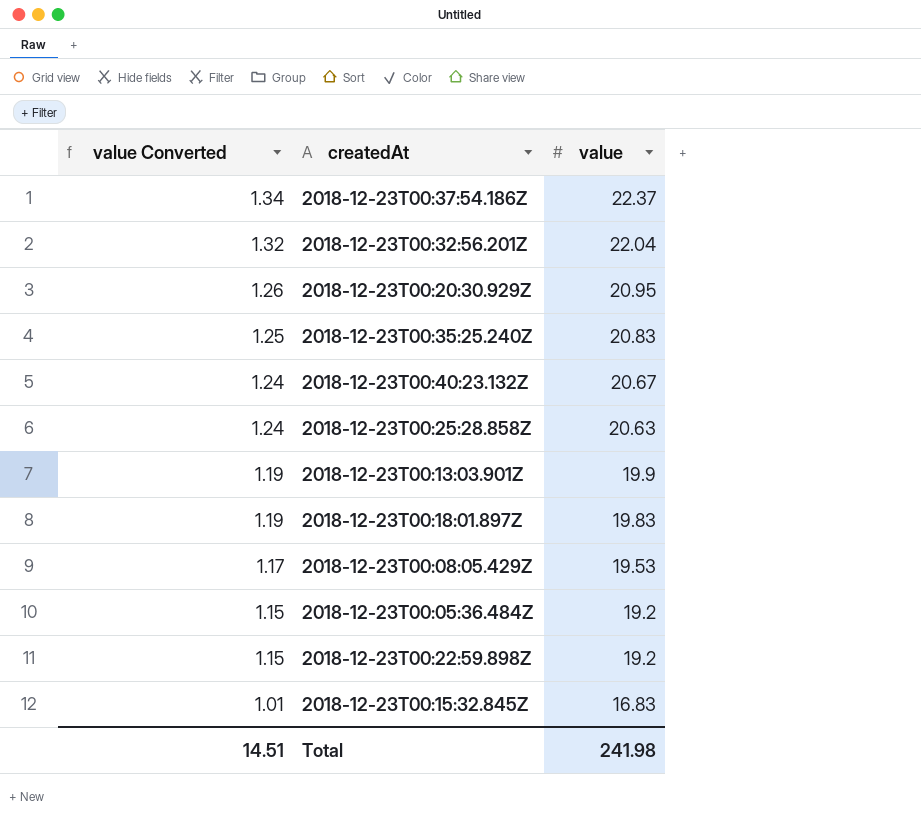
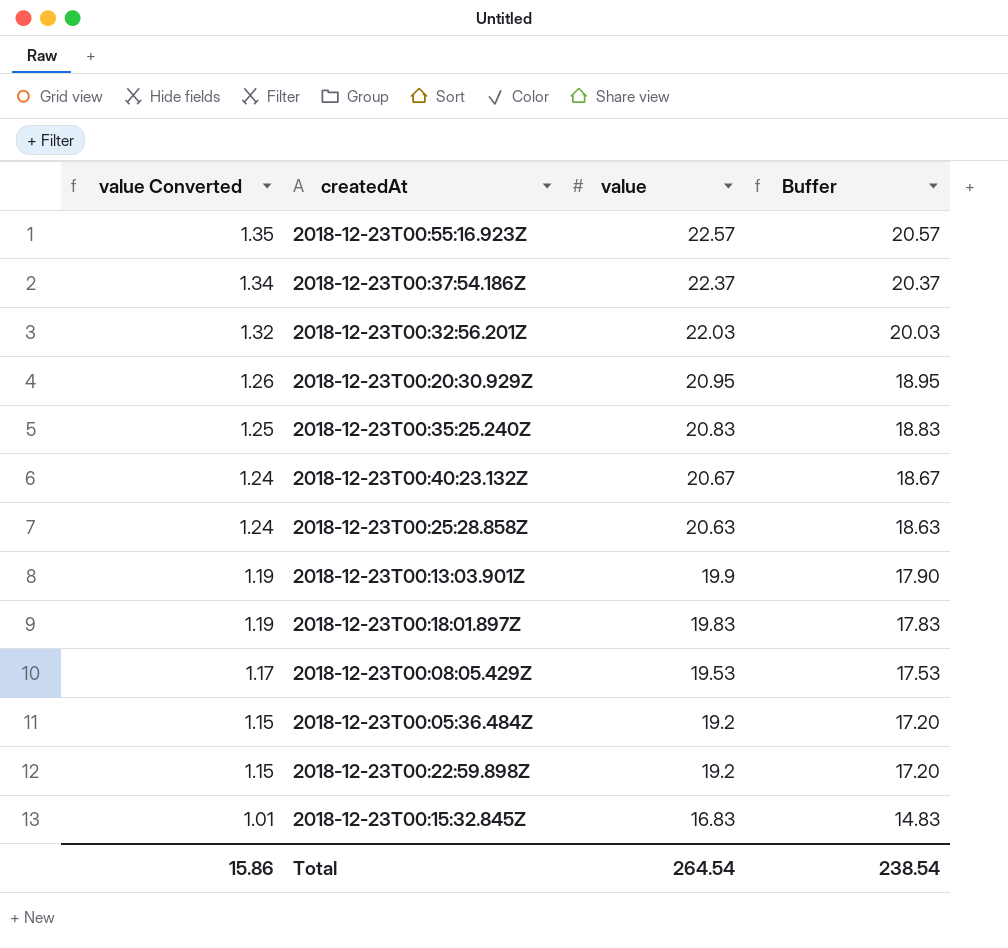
column Buffer | formula: none -> [value] - 2
row 2018-12-23T00:55:16.923Z: none -> 1.35 | 22.57 | 20.57
2018-12-23T00:32:56.201Z | value: 22.04 -> 22.03
Total | value Converted: 14.51 -> 15.86
Total | value: 241.98 -> 264.54

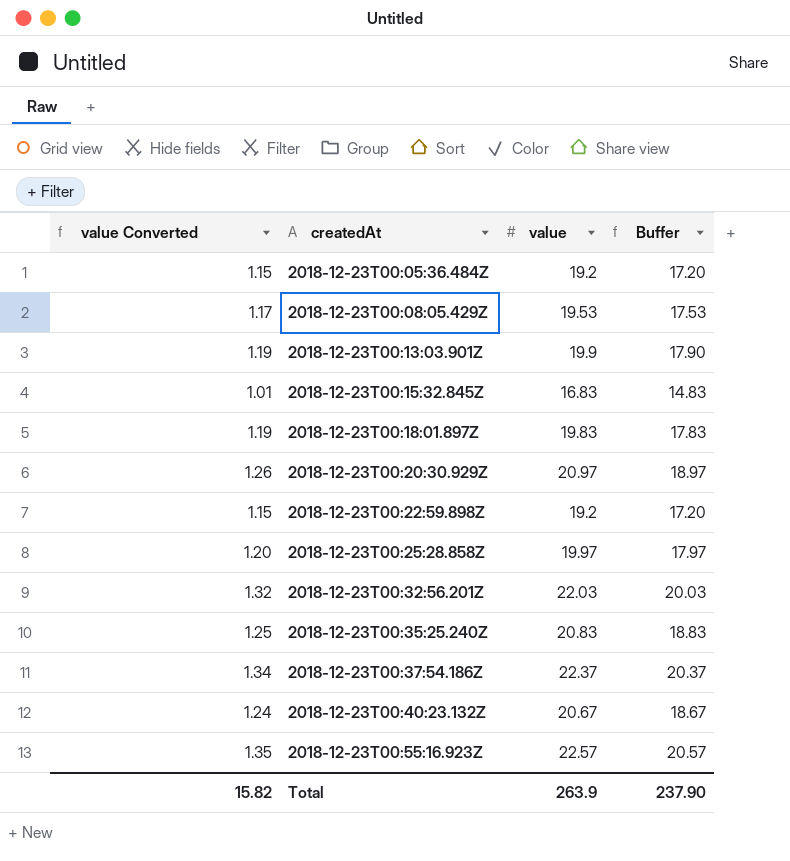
row order: value Converted descending -> createdAt ascending
2018-12-23T00:20:30.929Z | value: 20.95 -> 20.97
2018-12-23T00:20:30.929Z | Buffer: 18.95 -> 18.97
2018-12-23T00:25:28.858Z | value Converted: 1.24 -> 1.20
2018-12-23T00:25:28.858Z | value: 20.63 -> 19.97
2018-12-23T00:25:28.858Z | Buffer: 18.63 -> 17.97
Total | value Converted: 15.86 -> 15.82
Total | value: 264.54 -> 263.9
Total | Buffer: 238.54 -> 237.90

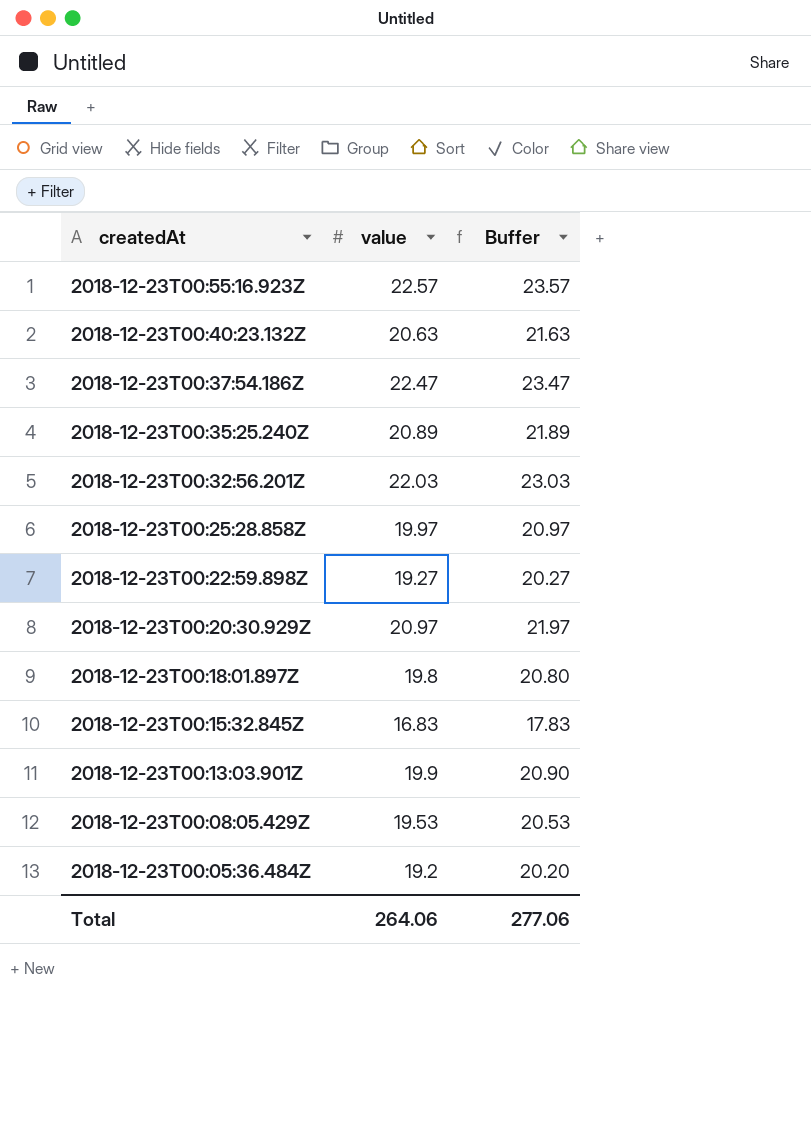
row order: createdAt ascending -> createdAt descending
column value Converted | formula: [value] * 0.06 -> none
column Buffer | formula: [value] - 2 -> [value] + 1
2018-12-23T00:40:23.132Z | value: 20.67 -> 20.63
2018-12-23T00:37:54.186Z | value: 22.37 -> 22.47
2018-12-23T00:35:25.240Z | value: 20.83 -> 20.89
2018-12-23T00:22:59.898Z | value: 19.2 -> 19.27
2018-12-23T00:18:01.897Z | value: 19.83 -> 19.8
Total | value: 263.9 -> 264.06
Total | Buffer: 237.90 -> 277.06

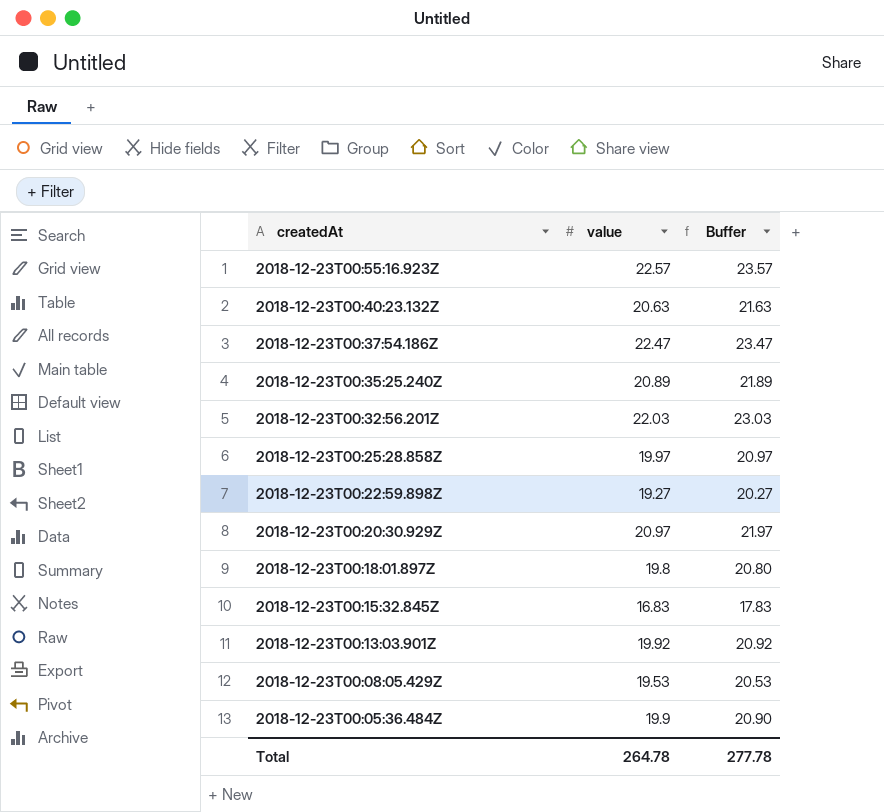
2018-12-23T00:13:03.901Z | value: 19.9 -> 19.92
2018-12-23T00:13:03.901Z | Buffer: 20.90 -> 20.92
2018-12-23T00:05:36.484Z | value: 19.2 -> 19.9
2018-12-23T00:05:36.484Z | Buffer: 20.20 -> 20.90
Total | value: 264.06 -> 264.78
Total | Buffer: 277.06 -> 277.78

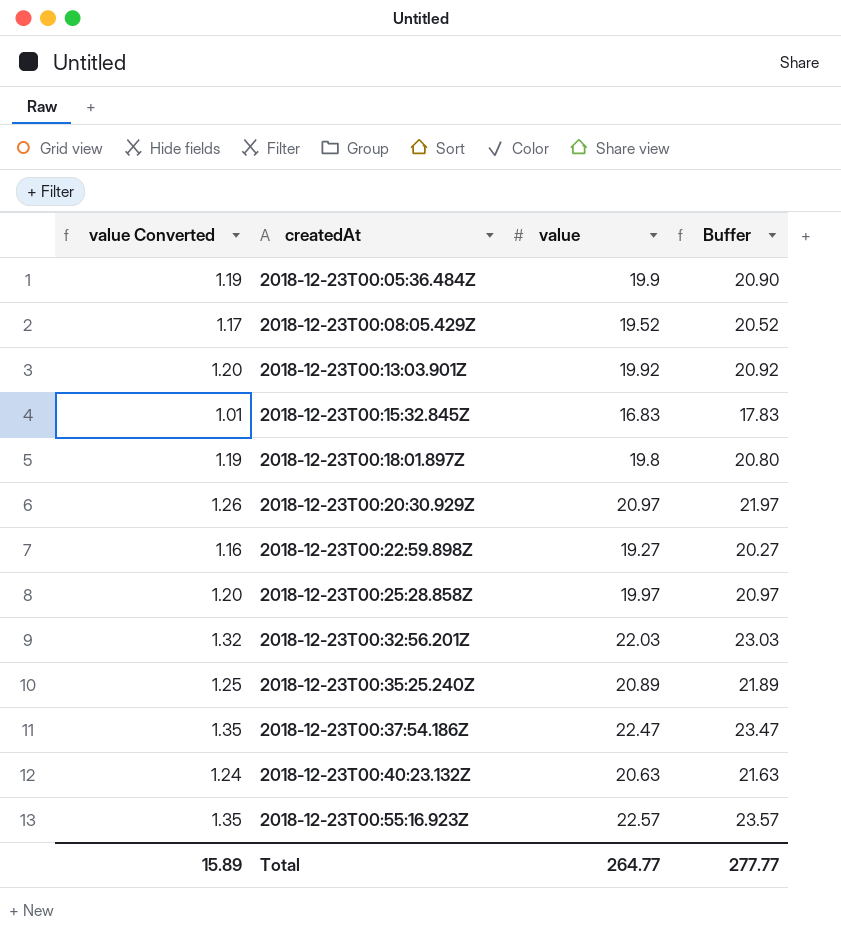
row order: createdAt descending -> createdAt ascending
column value Converted | formula: none -> [value] * 0.06
2018-12-23T00:08:05.429Z | value: 19.53 -> 19.52
2018-12-23T00:08:05.429Z | Buffer: 20.53 -> 20.52
Total | value: 264.78 -> 264.77
Total | Buffer: 277.78 -> 277.77

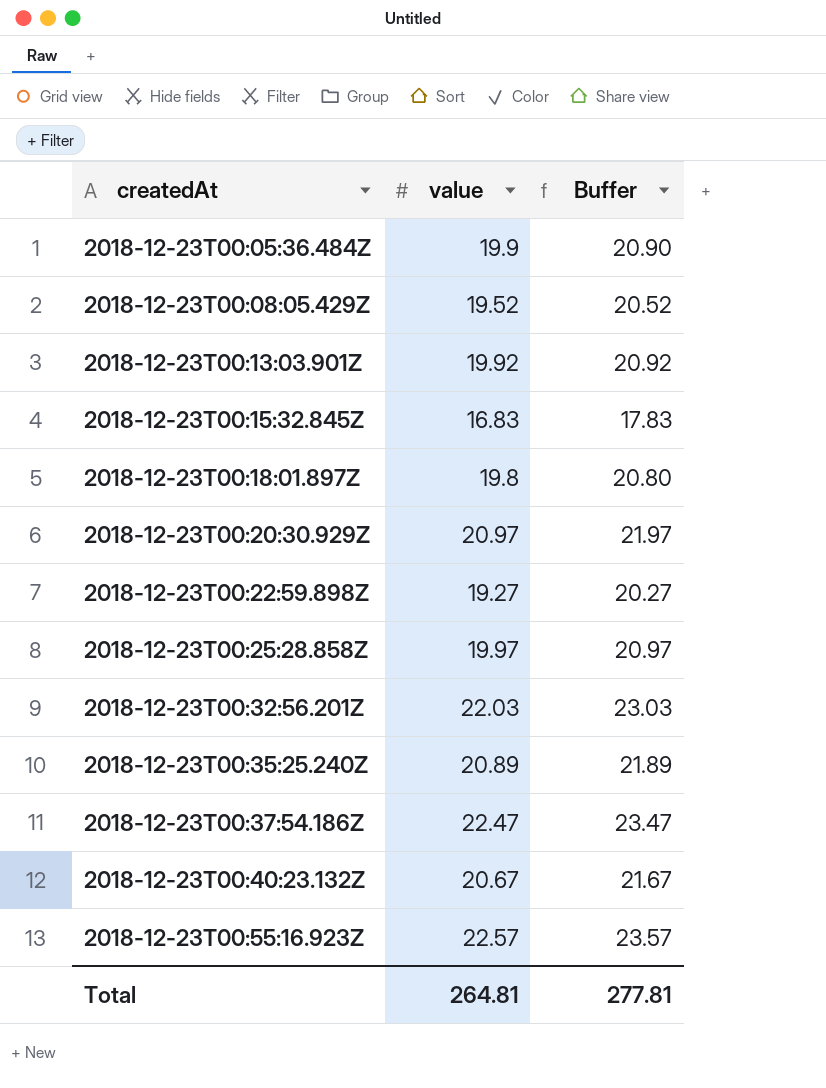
column value Converted | formula: [value] * 0.06 -> none
2018-12-23T00:40:23.132Z | value: 20.63 -> 20.67
2018-12-23T00:40:23.132Z | Buffer: 21.63 -> 21.67
Total | value: 264.77 -> 264.81
Total | Buffer: 277.77 -> 277.81

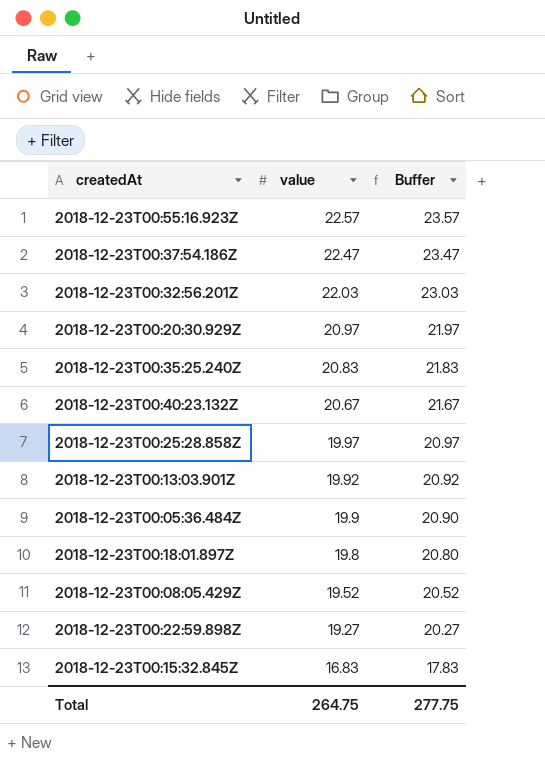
row order: createdAt ascending -> value descending
2018-12-23T00:35:25.240Z | value: 20.89 -> 20.83
2018-12-23T00:35:25.240Z | Buffer: 21.89 -> 21.83
Total | value: 264.81 -> 264.75
Total | Buffer: 277.81 -> 277.75

